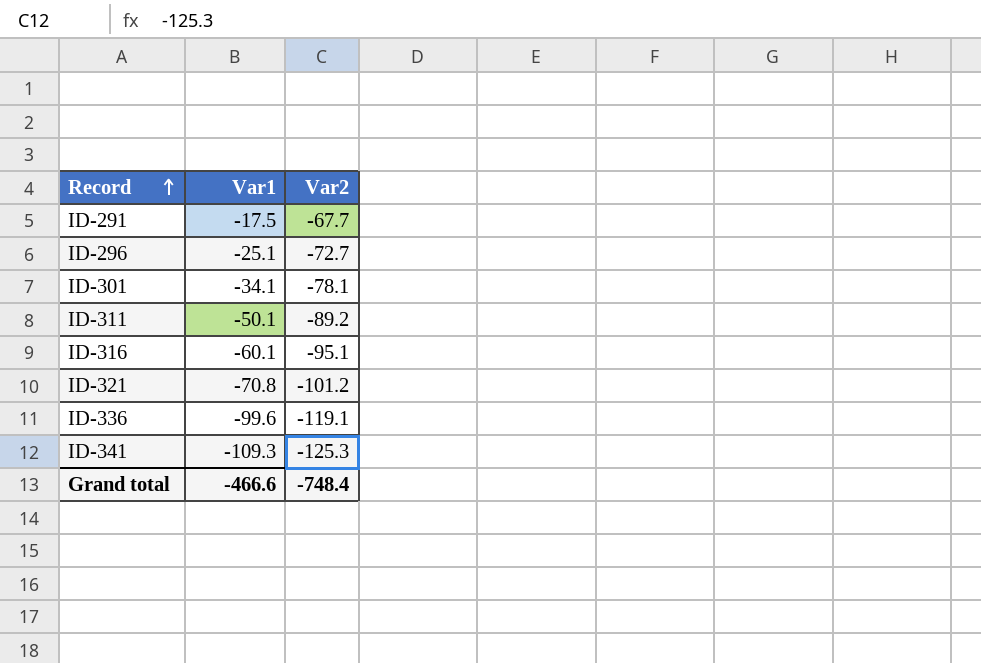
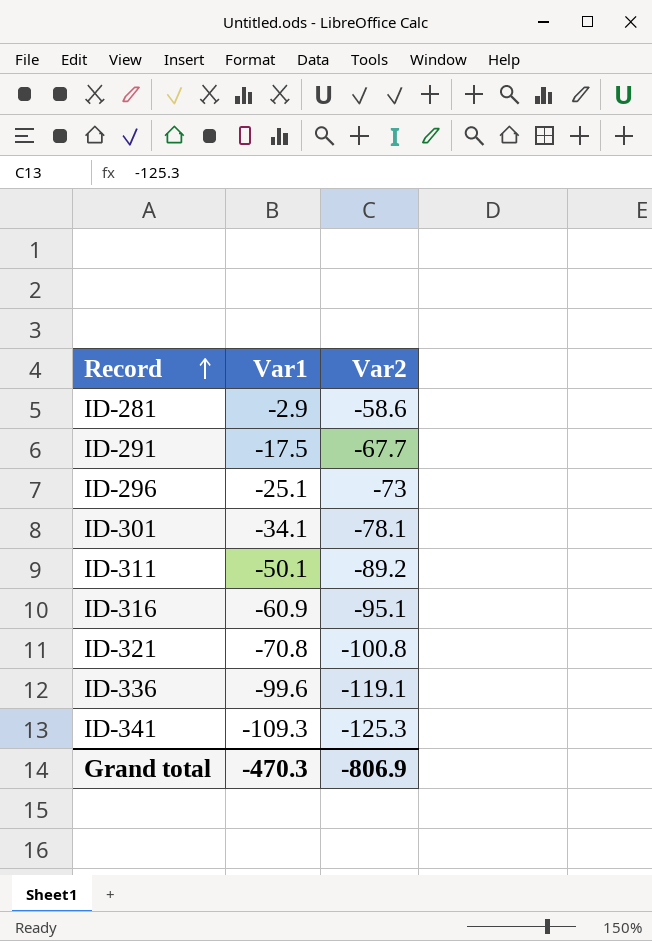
row ID-281: none -> -2.9 | -58.6
ID-296 | Var2: -72.7 -> -73
ID-316 | Var1: -60.1 -> -60.9
ID-321 | Var2: -101.2 -> -100.8
Grand total | Var1: -466.6 -> -470.3
Grand total | Var2: -748.4 -> -806.9

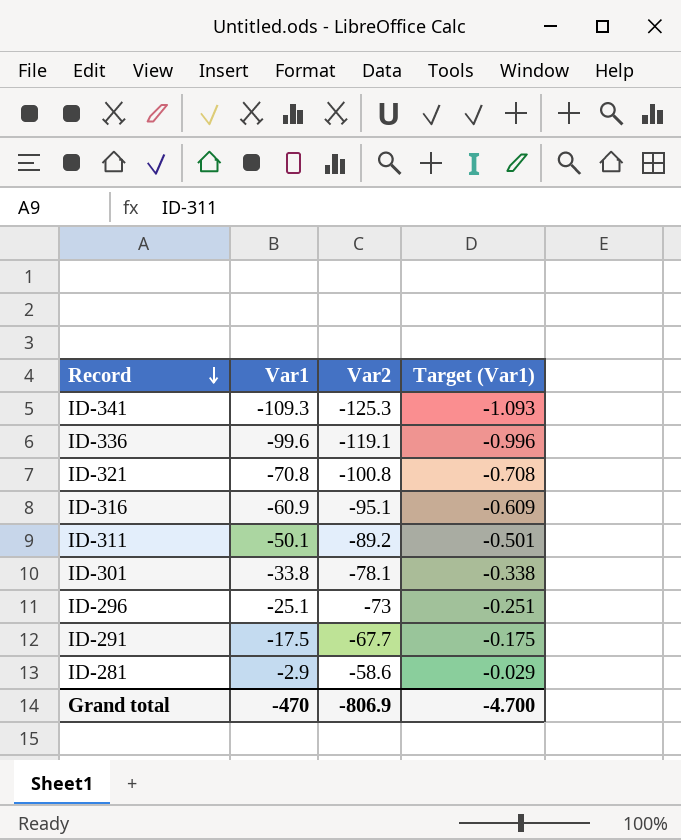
row order: Record ascending -> Record descending
column Target (Var1) | formula: none -> [Var1] * 0.01
ID-301 | Var1: -34.1 -> -33.8
Grand total | Var1: -470.3 -> -470

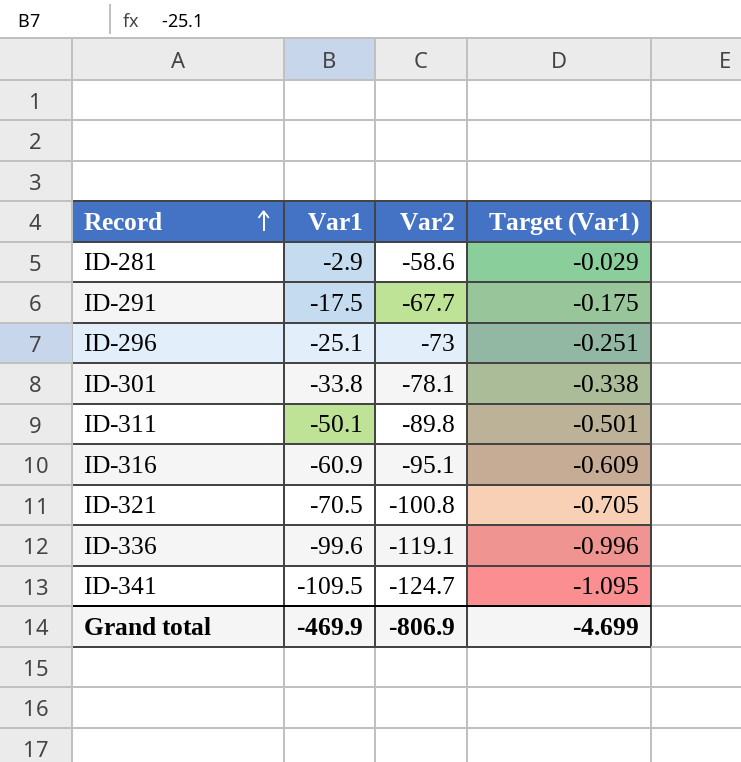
row order: Record descending -> Record ascending
ID-311 | Var2: -89.2 -> -89.8
ID-321 | Var1: -70.8 -> -70.5
ID-321 | Target (Var1): -0.708 -> -0.705
ID-341 | Var1: -109.3 -> -109.5
ID-341 | Var2: -125.3 -> -124.7
ID-341 | Target (Var1): -1.093 -> -1.095
Grand total | Var1: -470 -> -469.9
Grand total | Target (Var1): -4.700 -> -4.699

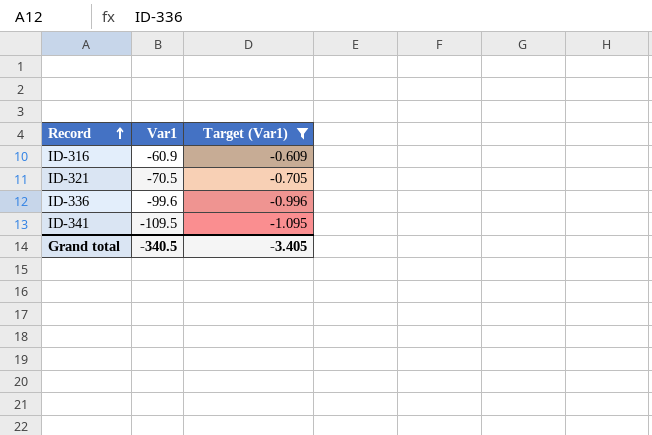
filter: none -> Target (Var1) <= -0.609
column Var2 | position: 3 -> none
Grand total | Var1: -469.9 -> -340.5
Grand total | Target (Var1): -4.699 -> -3.405

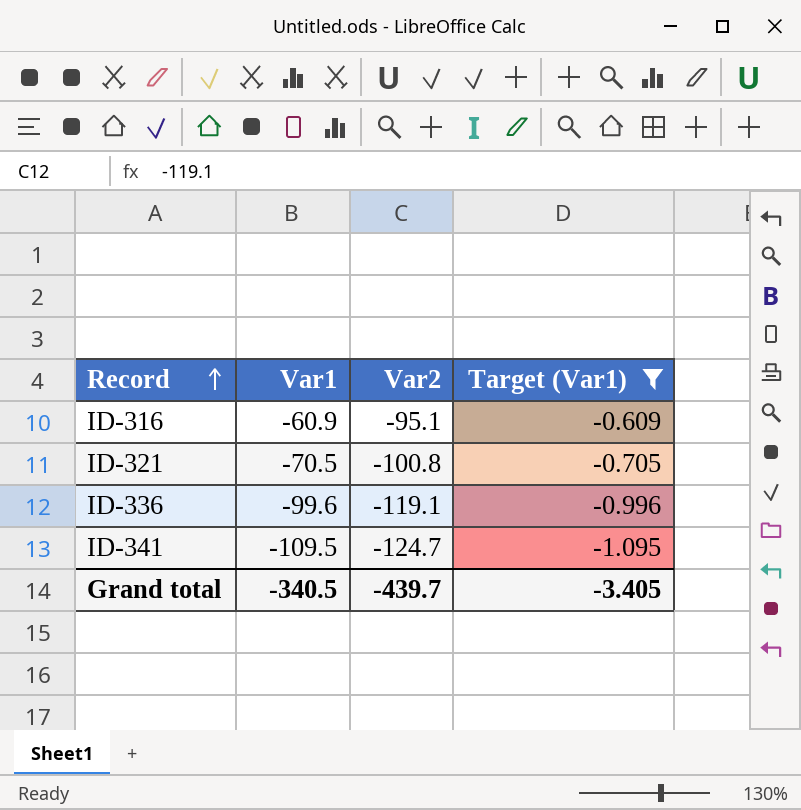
column Var2 | position: none -> 3

